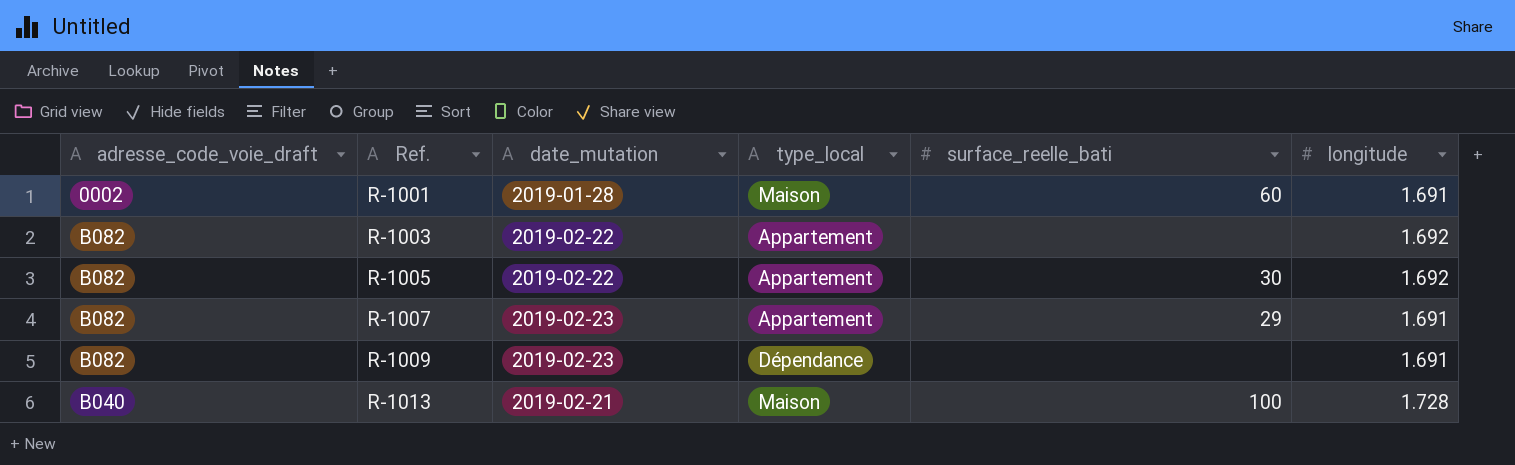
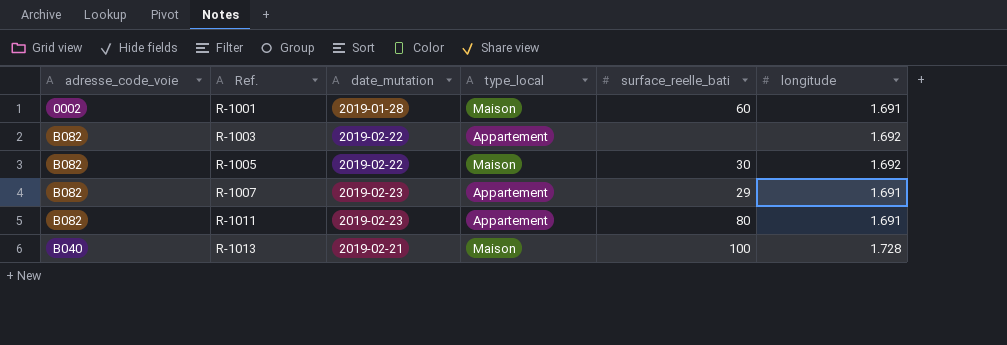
column name: adresse_code_voie_draft -> adresse_code_voie
row R-1009: B082 | 2019-02-23 | Dépendance | none | 1.691 -> none
R-1005 | type_local: Appartement -> Maison
row R-1011: none -> B082 | 2019-02-23 | Appartement | 80 | 1.691

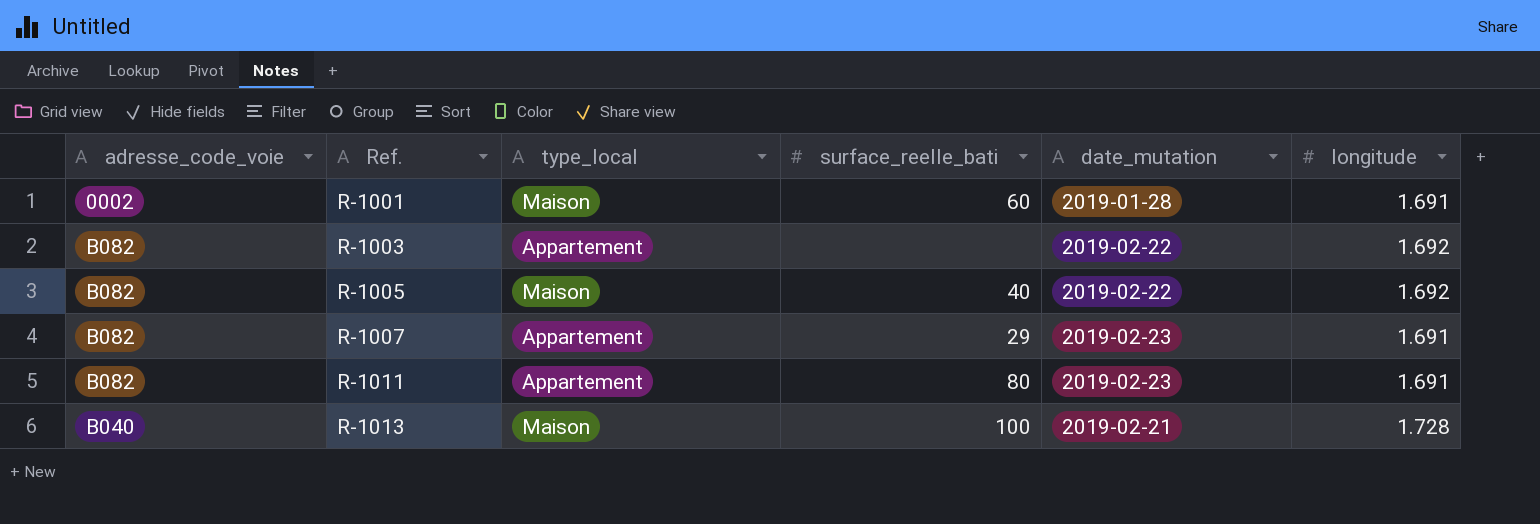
column date_mutation | position: 3 -> 5
R-1005 | surface_reelle_bati: 30 -> 40

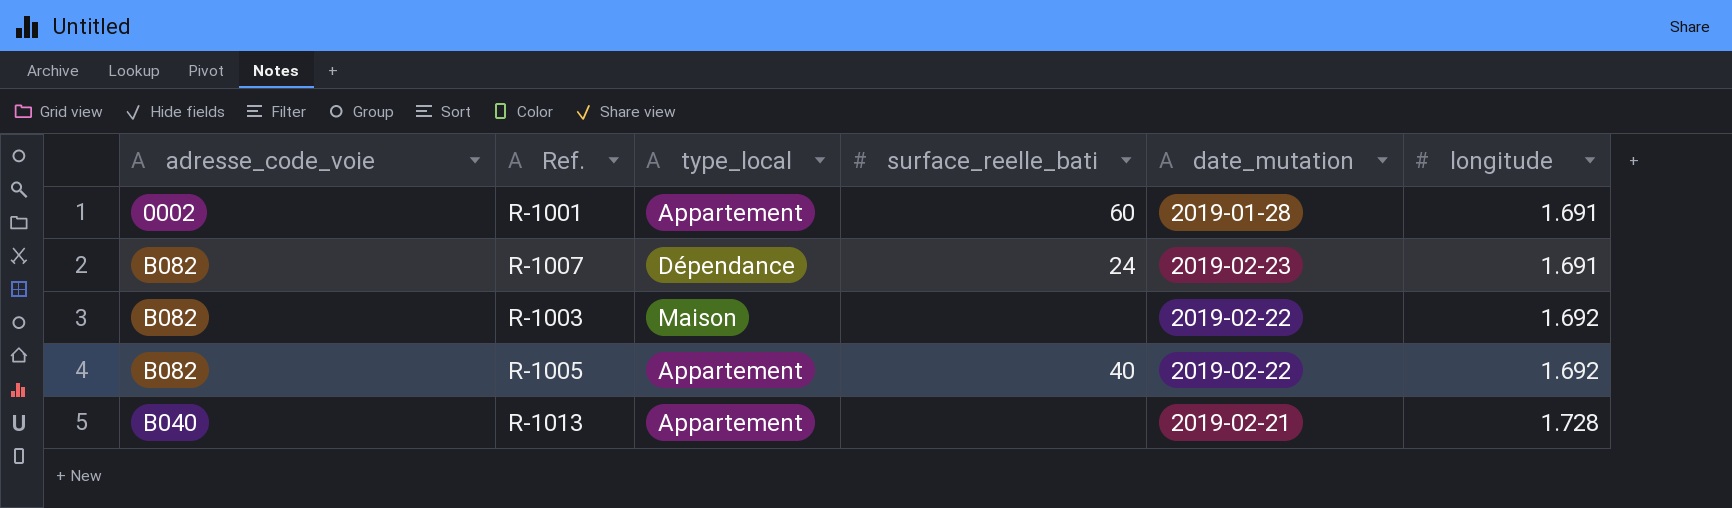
row order: Ref. ascending -> longitude ascending
row R-1011: B082 | Appartement | 80 | 2019-02-23 | 1.691 -> none
R-1001 | type_local: Maison -> Appartement
R-1007 | type_local: Appartement -> Dépendance
R-1007 | surface_reelle_bati: 29 -> 24
R-1003 | type_local: Appartement -> Maison
R-1005 | type_local: Maison -> Appartement
R-1013 | type_local: Maison -> Appartement
R-1013 | surface_reelle_bati: 100 -> none

